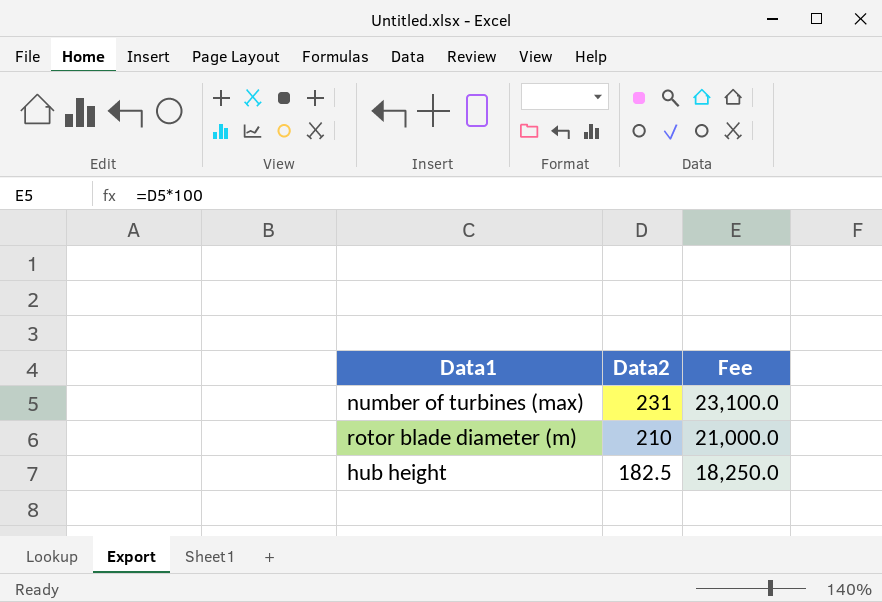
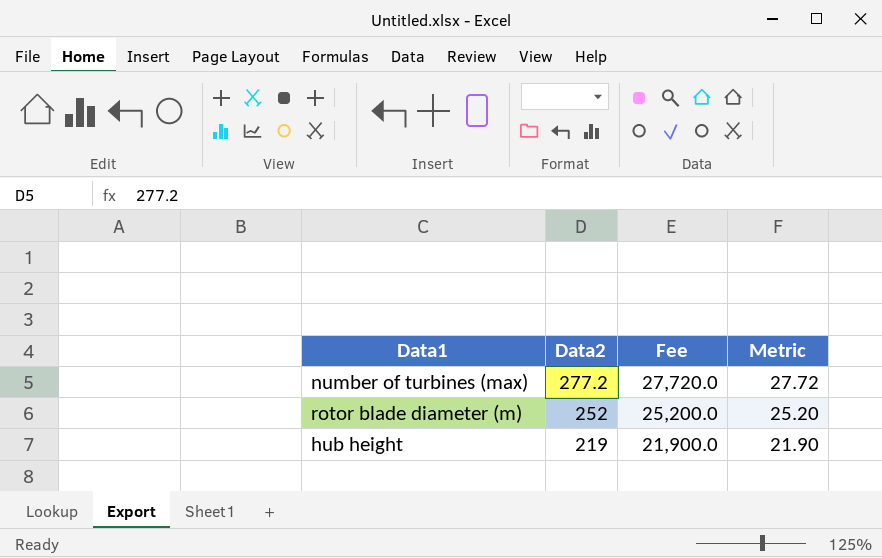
column Metric | formula: none -> [Data2] * 0.1
number of turbines (max) | Data2: 231 -> 277.2
number of turbines (max) | Fee: 23,100.0 -> 27,720.0
rotor blade diameter (m) | Data2: 210 -> 252
rotor blade diameter (m) | Fee: 21,000.0 -> 25,200.0
hub height | Data2: 182.5 -> 219
hub height | Fee: 18,250.0 -> 21,900.0

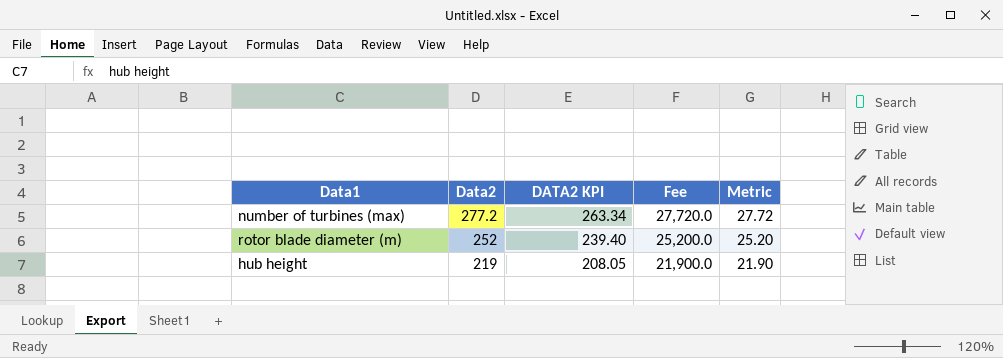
column DATA2 KPI | formula: none -> [Data2] * 0.95

